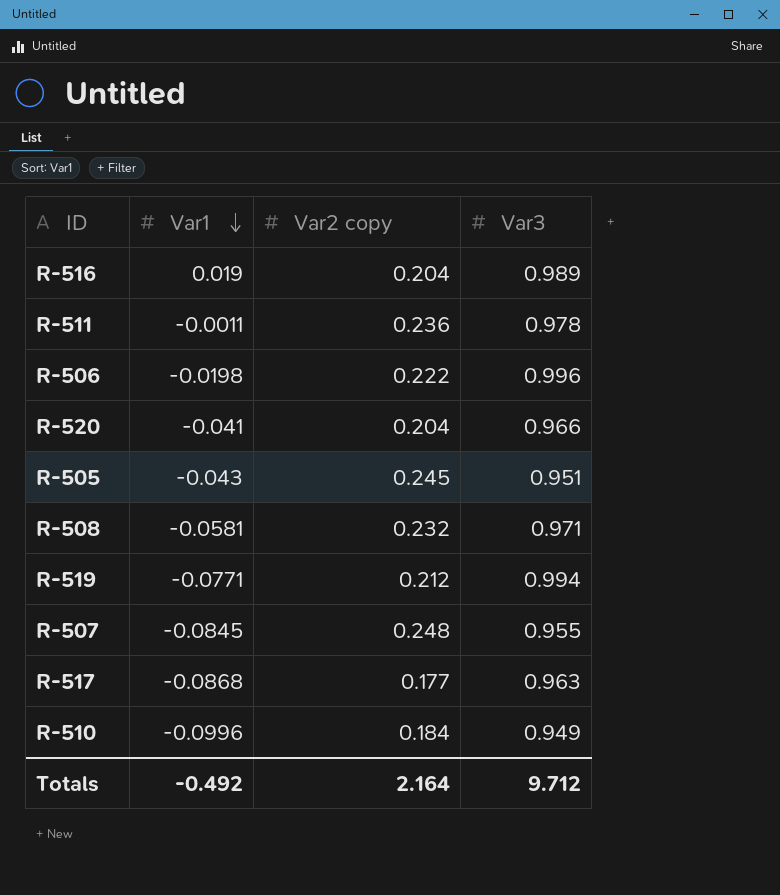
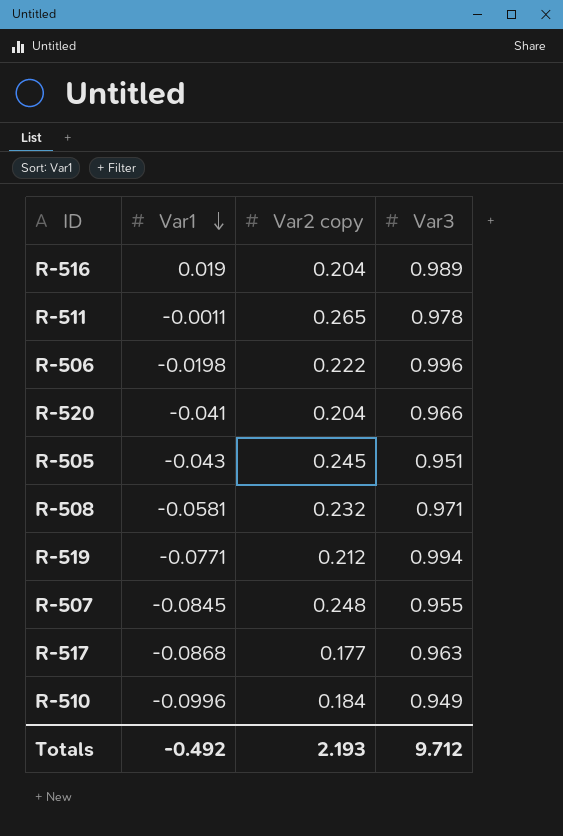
R-511 | Var2 copy: 0.236 -> 0.265
Totals | Var2 copy: 2.164 -> 2.193

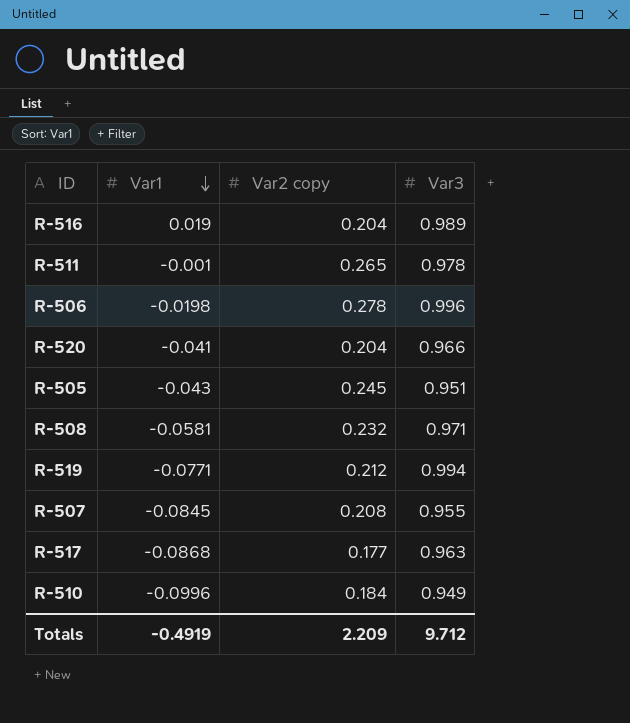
R-511 | Var1: -0.0011 -> -0.001
R-506 | Var2 copy: 0.222 -> 0.278
R-507 | Var2 copy: 0.248 -> 0.208
Totals | Var1: -0.492 -> -0.4919
Totals | Var2 copy: 2.193 -> 2.209

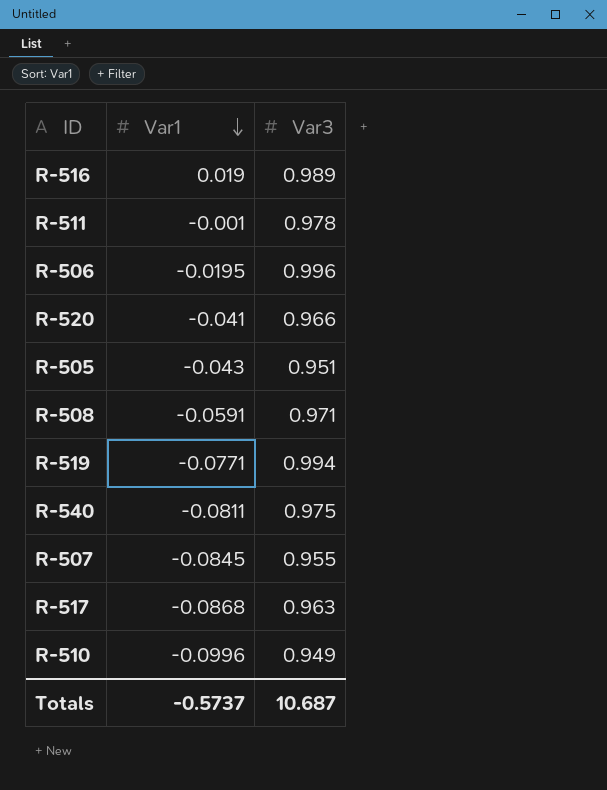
column Var2 copy | position: 3 -> none
R-506 | Var1: -0.0198 -> -0.0195
R-508 | Var1: -0.0581 -> -0.0591
row R-540: none -> -0.0811 | 0.975
Totals | Var1: -0.4919 -> -0.5737
Totals | Var3: 9.712 -> 10.687

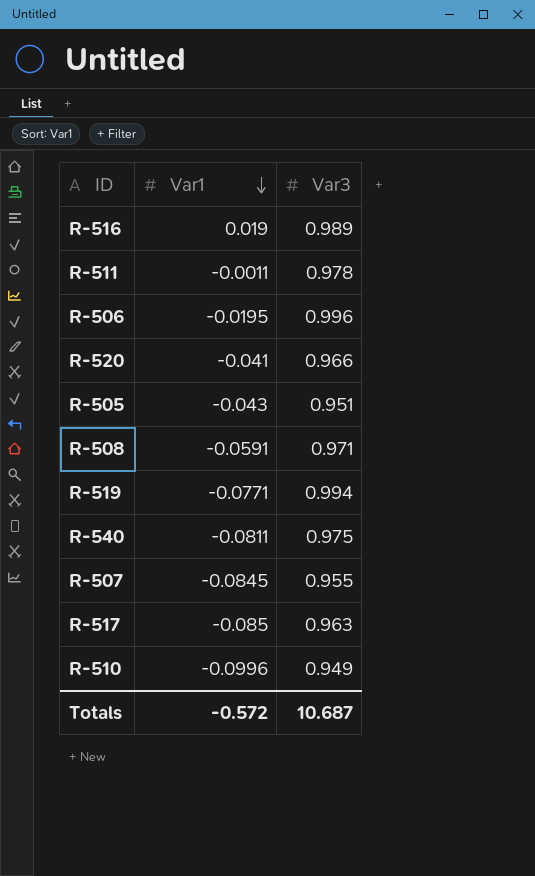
R-511 | Var1: -0.001 -> -0.0011
R-517 | Var1: -0.0868 -> -0.085
Totals | Var1: -0.5737 -> -0.572

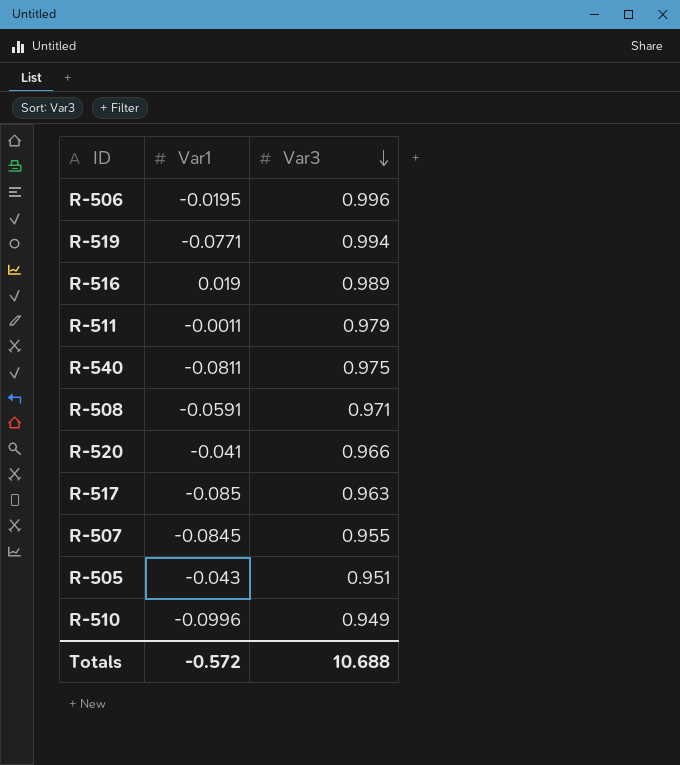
row order: Var1 descending -> Var3 descending
R-511 | Var3: 0.978 -> 0.979
Totals | Var3: 10.687 -> 10.688

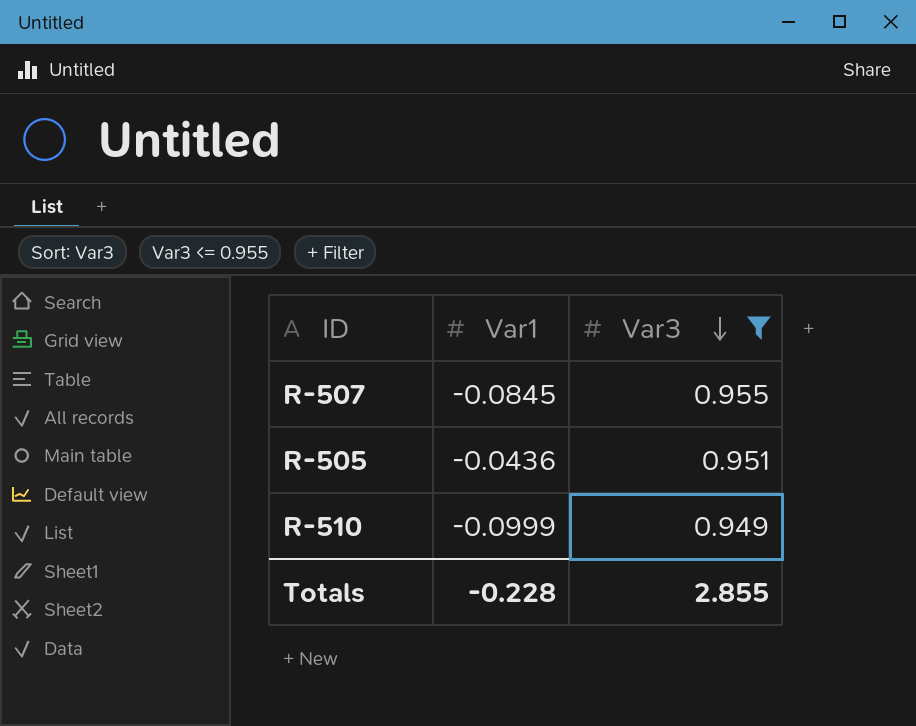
filter: none -> Var3 <= 0.955
R-505 | Var1: -0.043 -> -0.0436
R-510 | Var1: -0.0996 -> -0.0999
Totals | Var1: -0.572 -> -0.228
Totals | Var3: 10.688 -> 2.855

